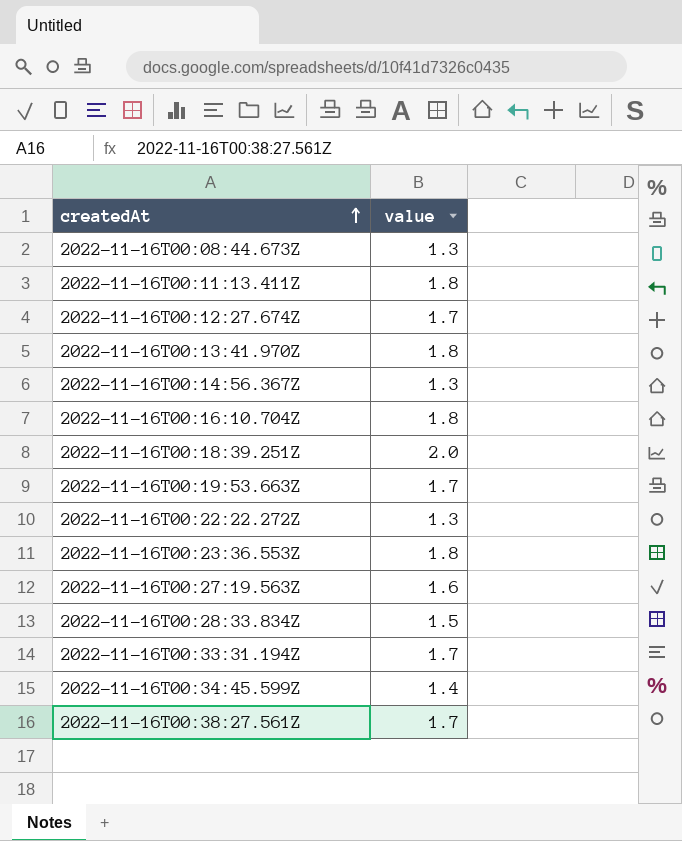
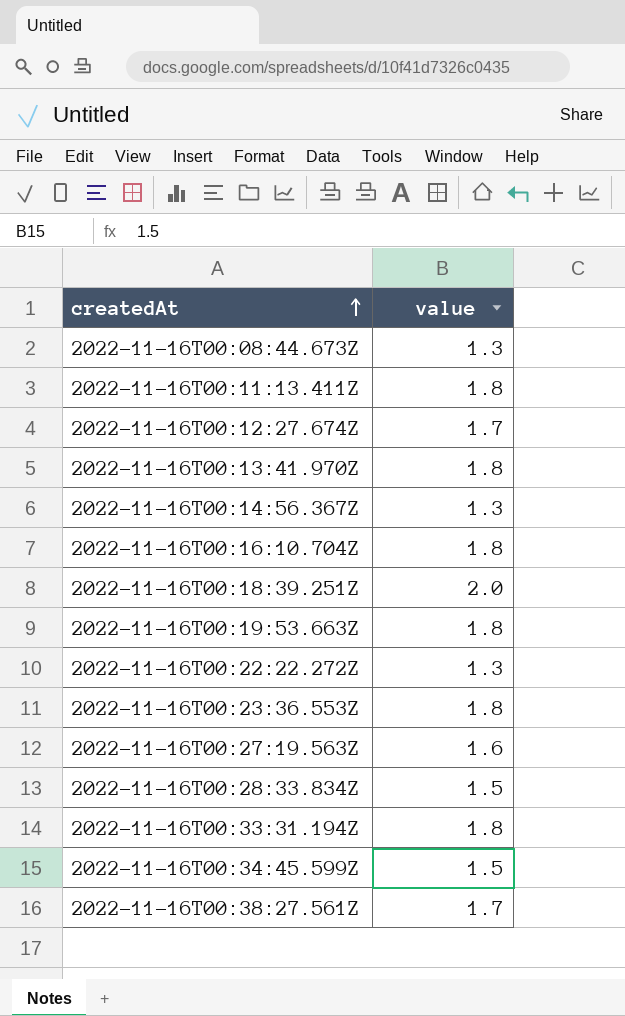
2022-11-16T00:19:53.663Z | value: 1.7 -> 1.8
2022-11-16T00:33:31.194Z | value: 1.7 -> 1.8
2022-11-16T00:34:45.599Z | value: 1.4 -> 1.5

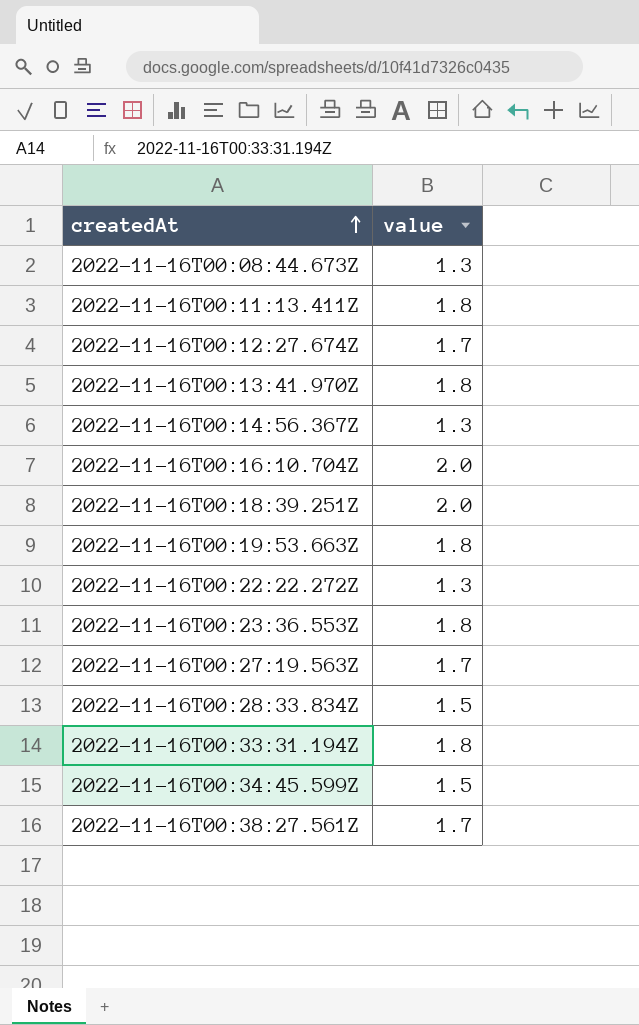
2022-11-16T00:16:10.704Z | value: 1.8 -> 2.0
2022-11-16T00:27:19.563Z | value: 1.6 -> 1.7

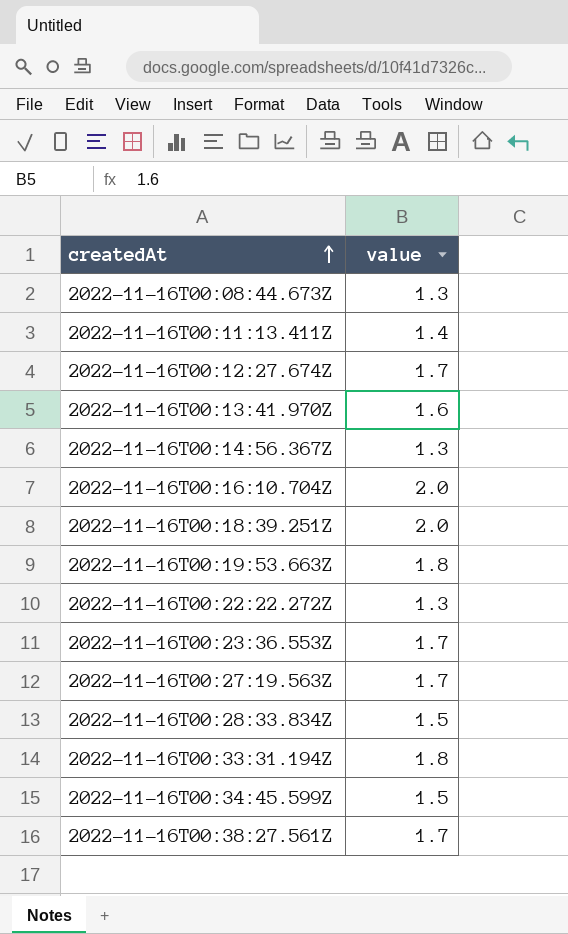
2022-11-16T00:11:13.411Z | value: 1.8 -> 1.4
2022-11-16T00:13:41.970Z | value: 1.8 -> 1.6
2022-11-16T00:23:36.553Z | value: 1.8 -> 1.7

